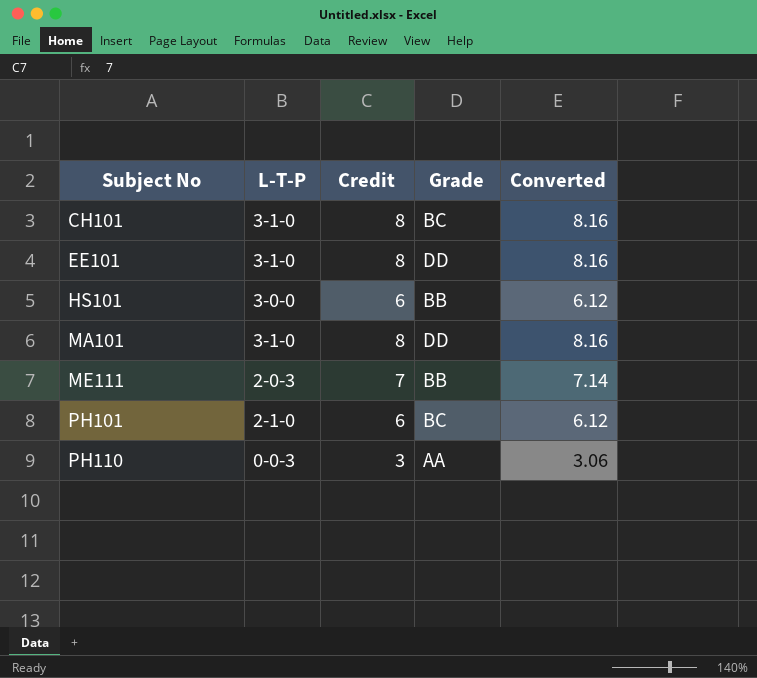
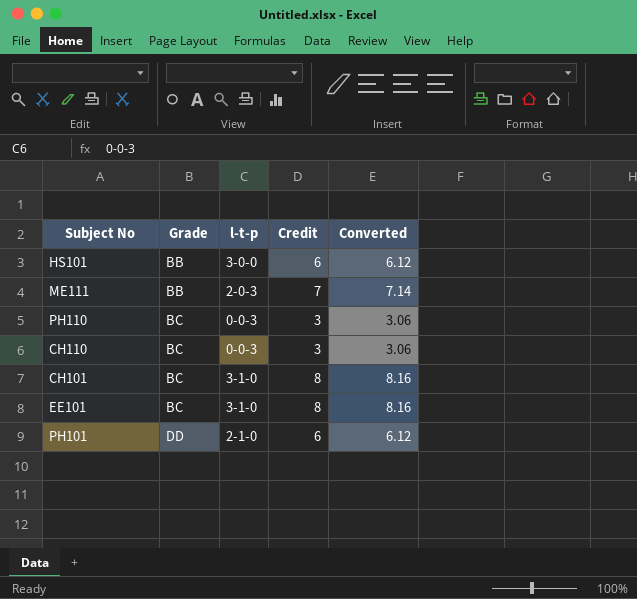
row order: Subject No ascending -> Grade ascending
column Grade | position: 4 -> 2
column name: L-T-P -> l-t-p
row MA101: 3-1-0 | 8 | DD | 8.16 -> none
PH110 | Grade: AA -> BC
row CH110: none -> BC | 0-0-3 | 3 | 3.06
EE101 | Grade: DD -> BC
PH101 | Grade: BC -> DD

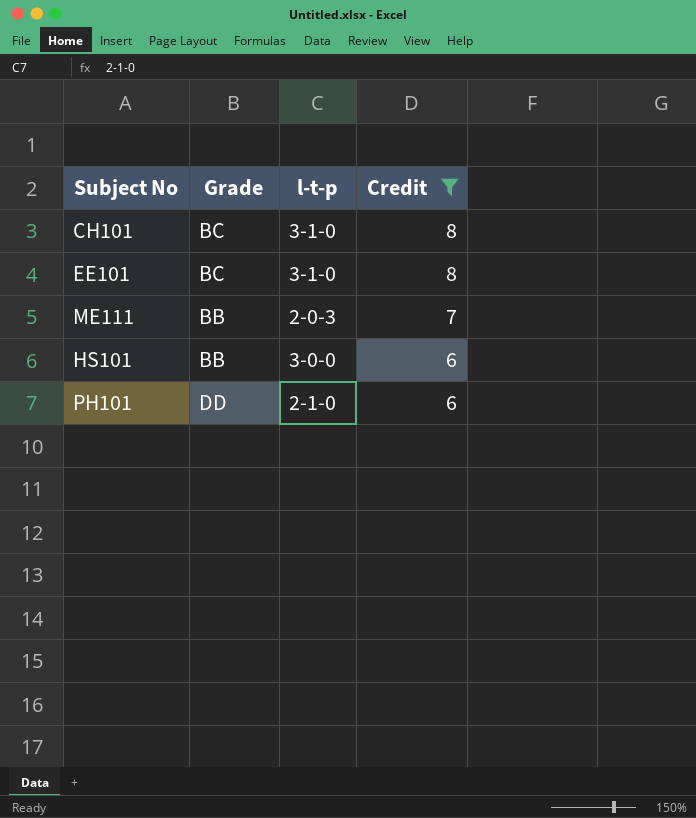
filter: none -> Credit != 3
row order: Grade ascending -> Credit descending
column Converted | formula: [Credit] * 1.02 -> none

